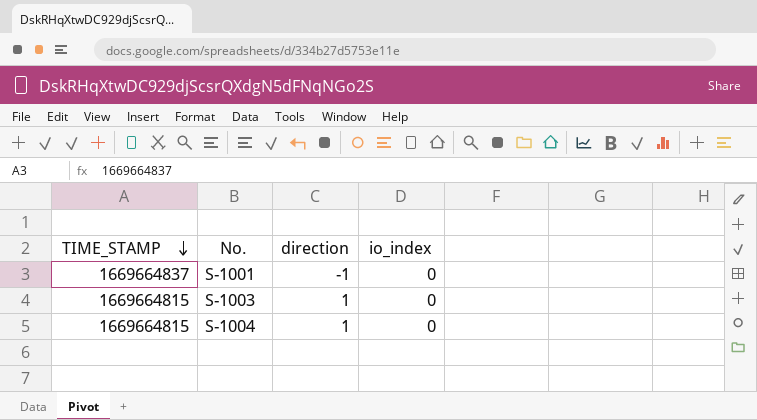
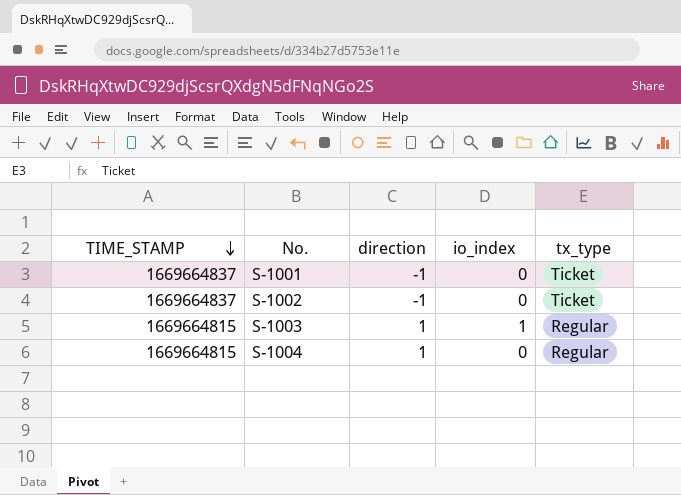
column tx_type | position: none -> 5
row S-1002: none -> 1669664837 | -1 | 0 | Ticket
S-1003 | io_index: 0 -> 1

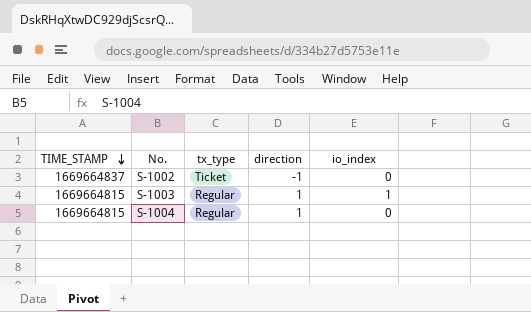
column tx_type | position: 5 -> 3
row S-1001: 1669664837 | -1 | 0 | Ticket -> none

